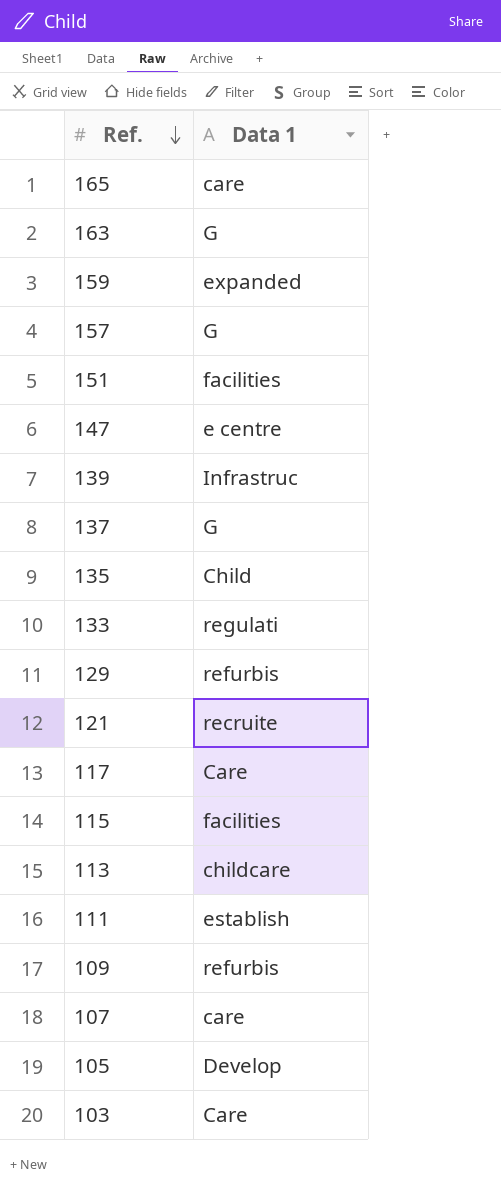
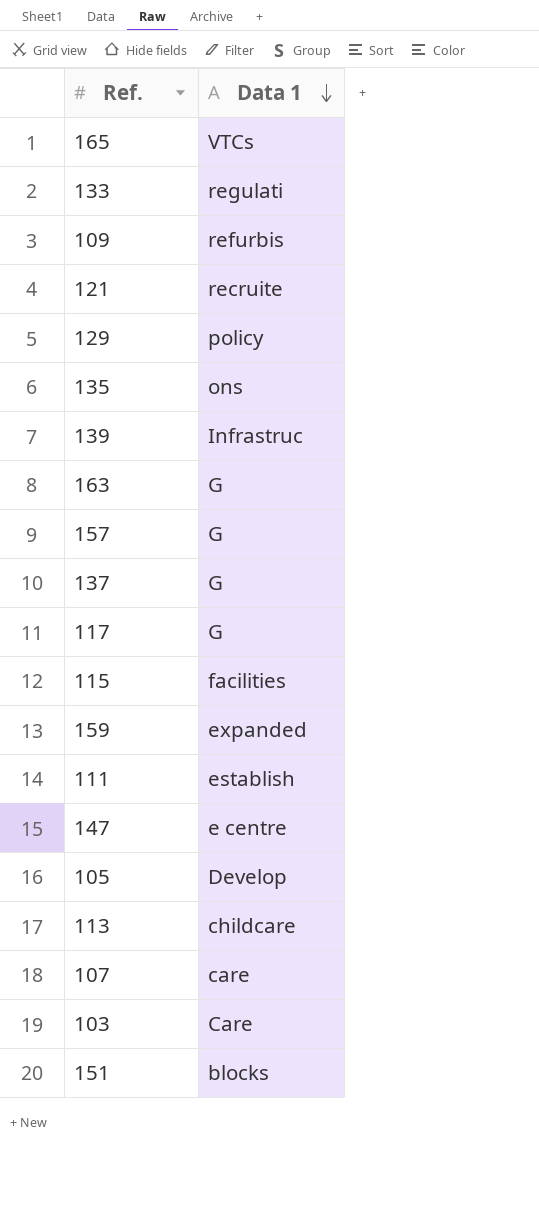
row order: Ref. descending -> Data 1 descending
165 | Data 1: care -> VTCs
129 | Data 1: refurbis -> policy
135 | Data 1: Child -> ons
117 | Data 1: Care -> G
151 | Data 1: facilities -> blocks

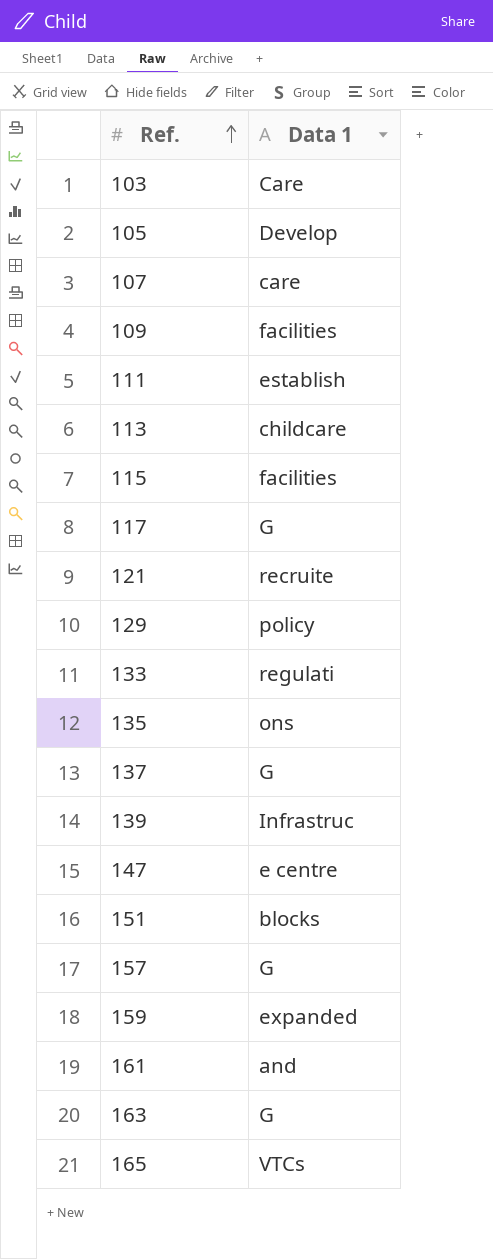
row order: Data 1 descending -> Ref. ascending
109 | Data 1: refurbis -> facilities
row 161: none -> and

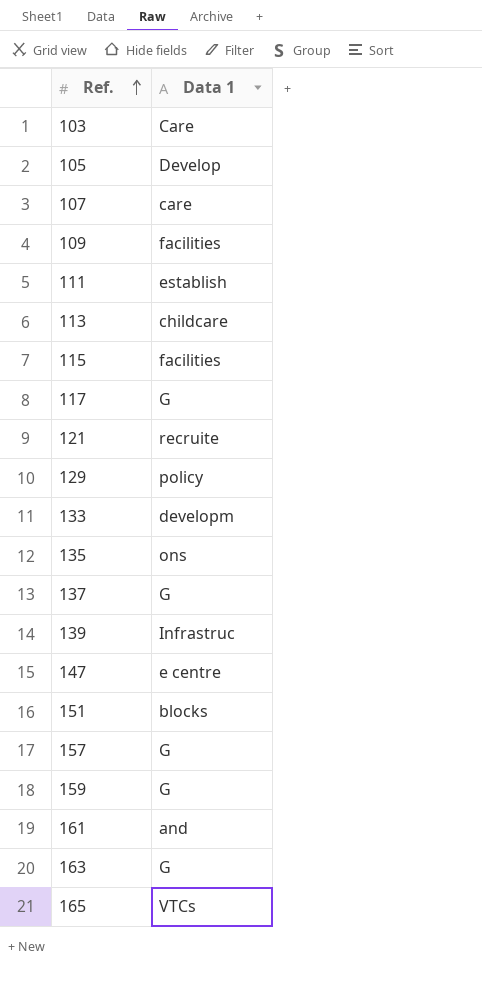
133 | Data 1: regulati -> developm
159 | Data 1: expanded -> G

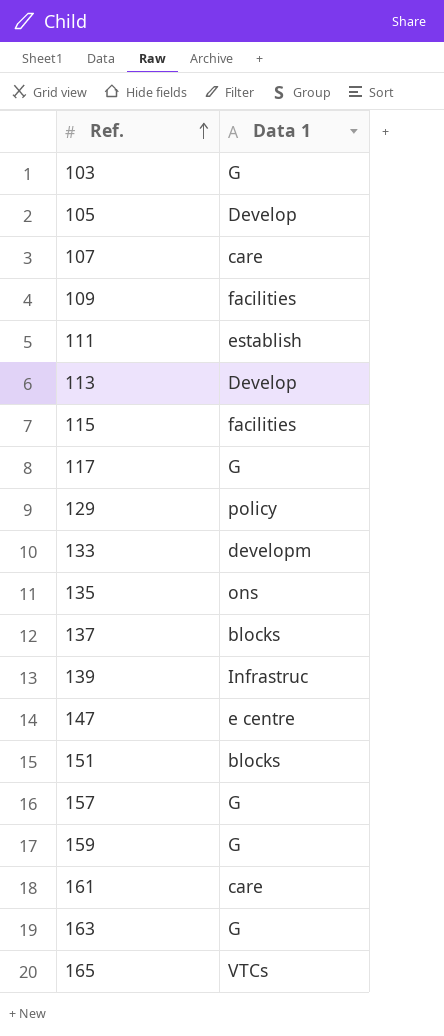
row 121: recruite -> none
103 | Data 1: Care -> G
113 | Data 1: childcare -> Develop
137 | Data 1: G -> blocks
161 | Data 1: and -> care

